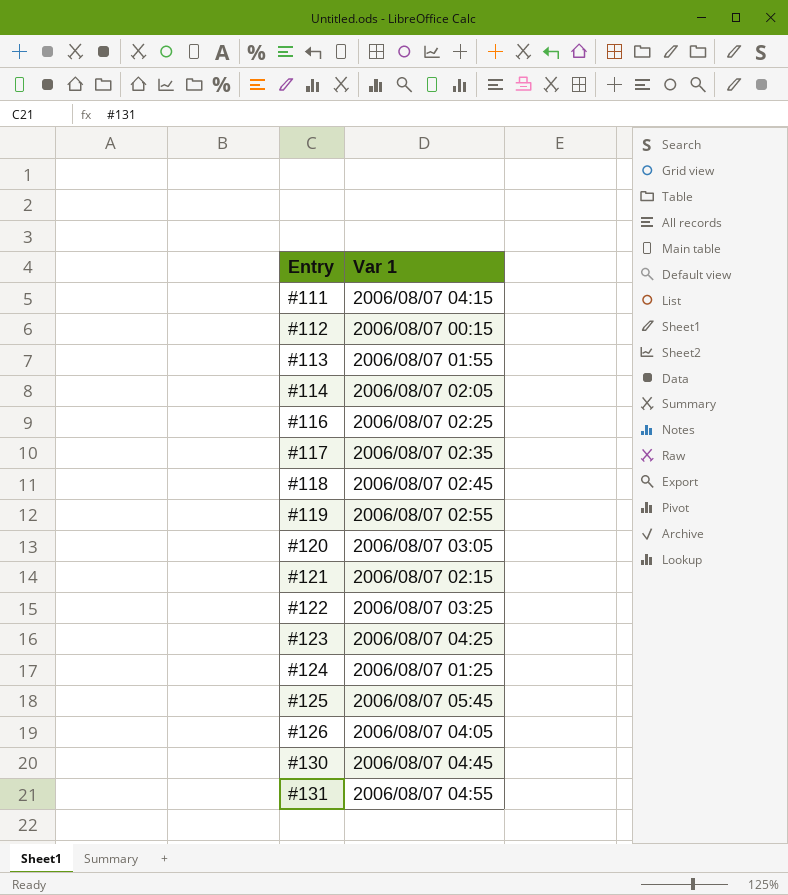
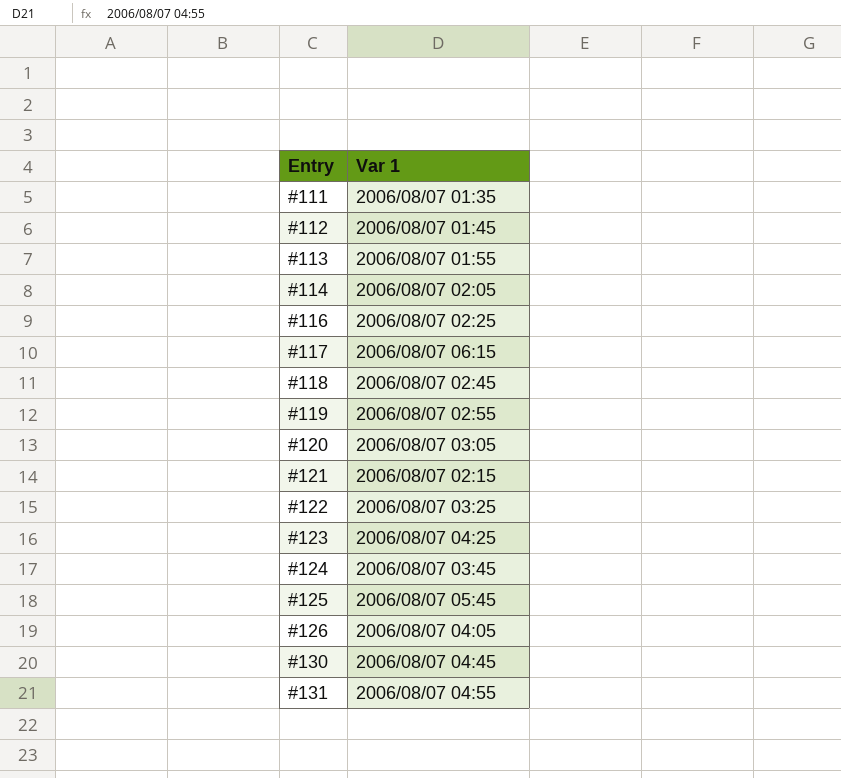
#111 | Var 1: 2006/08/07 04:15 -> 2006/08/07 01:35
#112 | Var 1: 2006/08/07 00:15 -> 2006/08/07 01:45
#117 | Var 1: 2006/08/07 02:35 -> 2006/08/07 06:15
#124 | Var 1: 2006/08/07 01:25 -> 2006/08/07 03:45

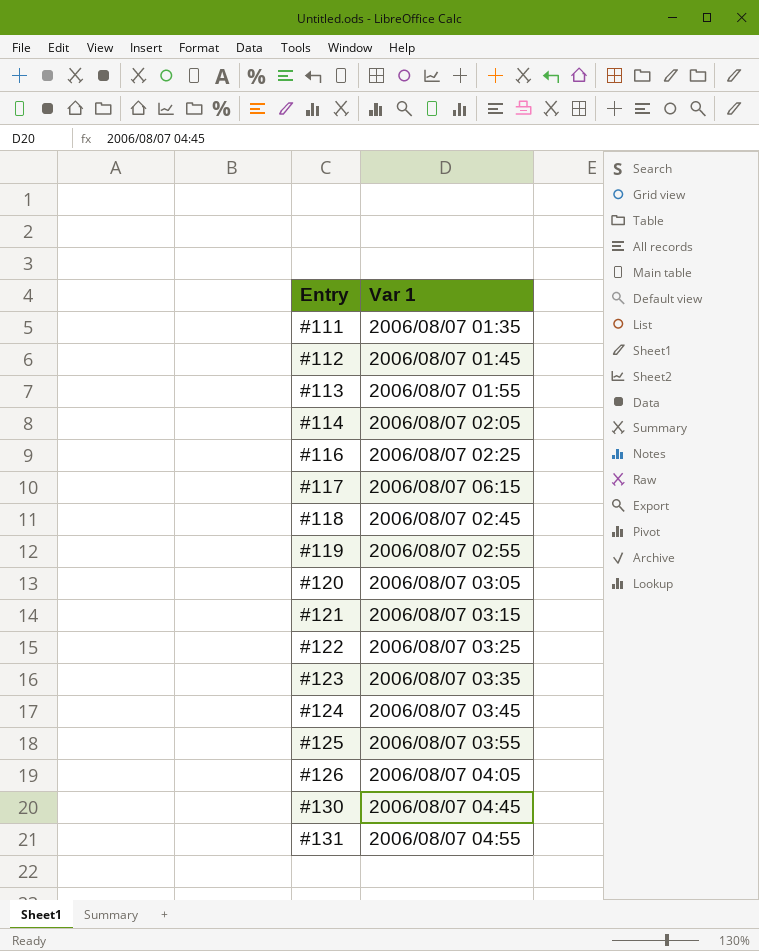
#121 | Var 1: 2006/08/07 02:15 -> 2006/08/07 03:15
#123 | Var 1: 2006/08/07 04:25 -> 2006/08/07 03:35
#125 | Var 1: 2006/08/07 05:45 -> 2006/08/07 03:55

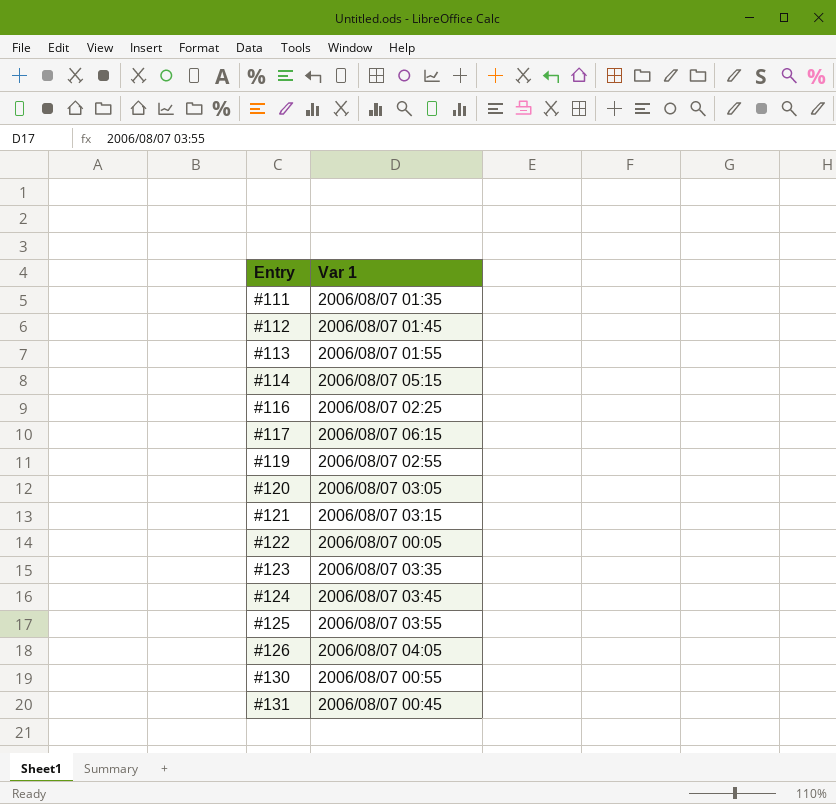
row #118: 2006/08/07 02:45 -> none
#114 | Var 1: 2006/08/07 02:05 -> 2006/08/07 05:15
#122 | Var 1: 2006/08/07 03:25 -> 2006/08/07 00:05
#130 | Var 1: 2006/08/07 04:45 -> 2006/08/07 00:55
#131 | Var 1: 2006/08/07 04:55 -> 2006/08/07 00:45

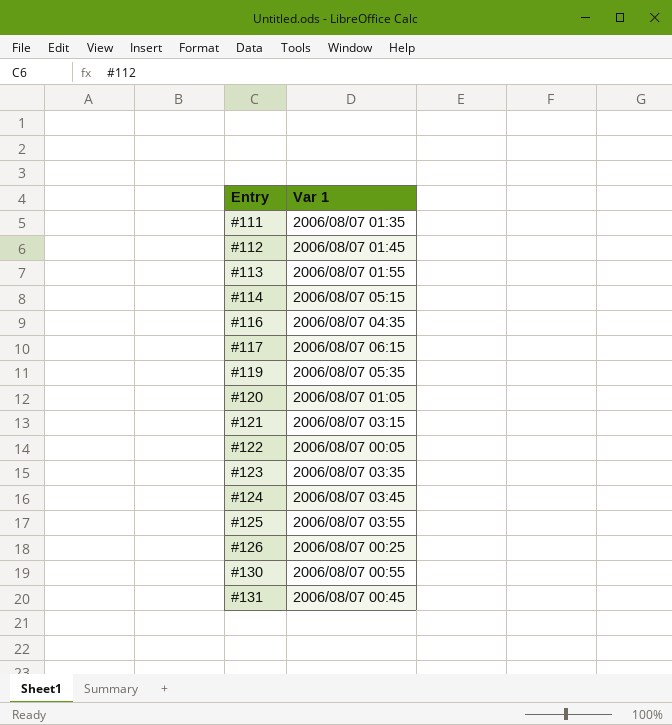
#116 | Var 1: 2006/08/07 02:25 -> 2006/08/07 04:35
#119 | Var 1: 2006/08/07 02:55 -> 2006/08/07 05:35
#120 | Var 1: 2006/08/07 03:05 -> 2006/08/07 01:05
#126 | Var 1: 2006/08/07 04:05 -> 2006/08/07 00:25

